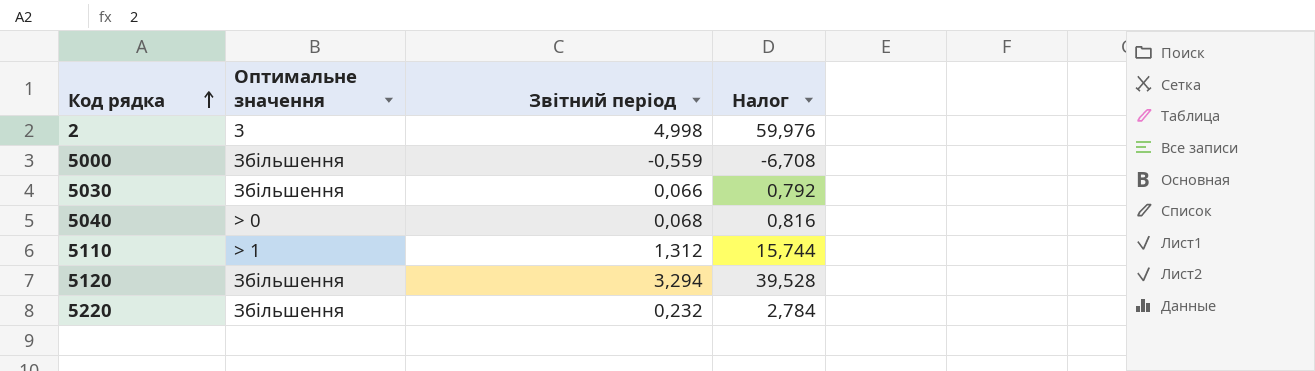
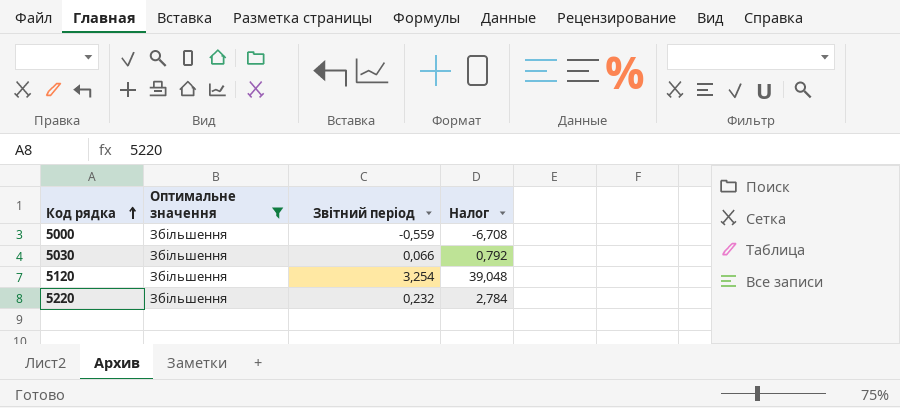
filter: none -> Оптимальне значення = Збільшення
5120 | Звітний період: 3,294 -> 3,254
5120 | Налог: 39,528 -> 39,048

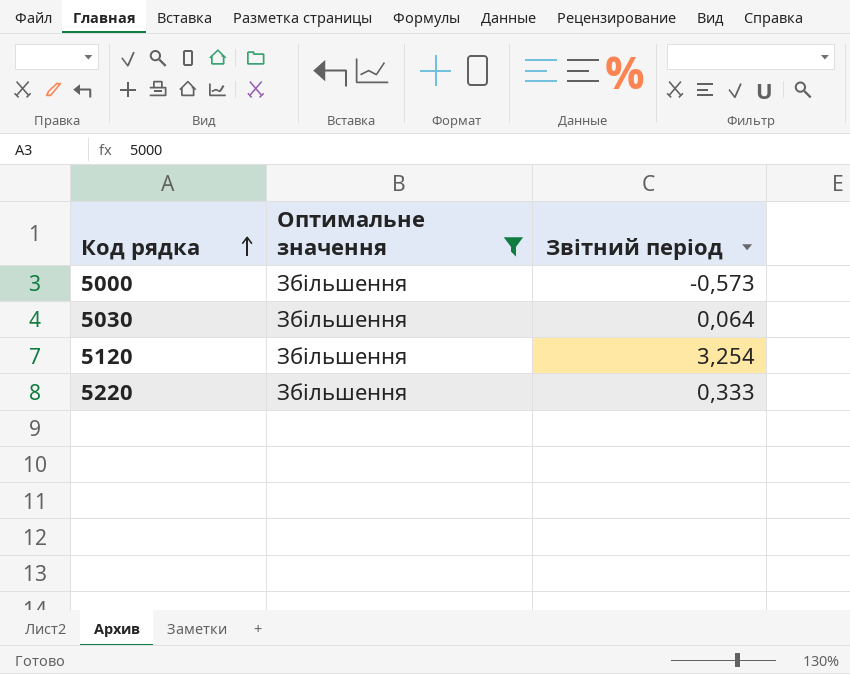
column Налог | formula: [Звітний період] * 12 -> none
5000 | Звітний період: -0,559 -> -0,573
5030 | Звітний період: 0,066 -> 0,064
5220 | Звітний період: 0,232 -> 0,333

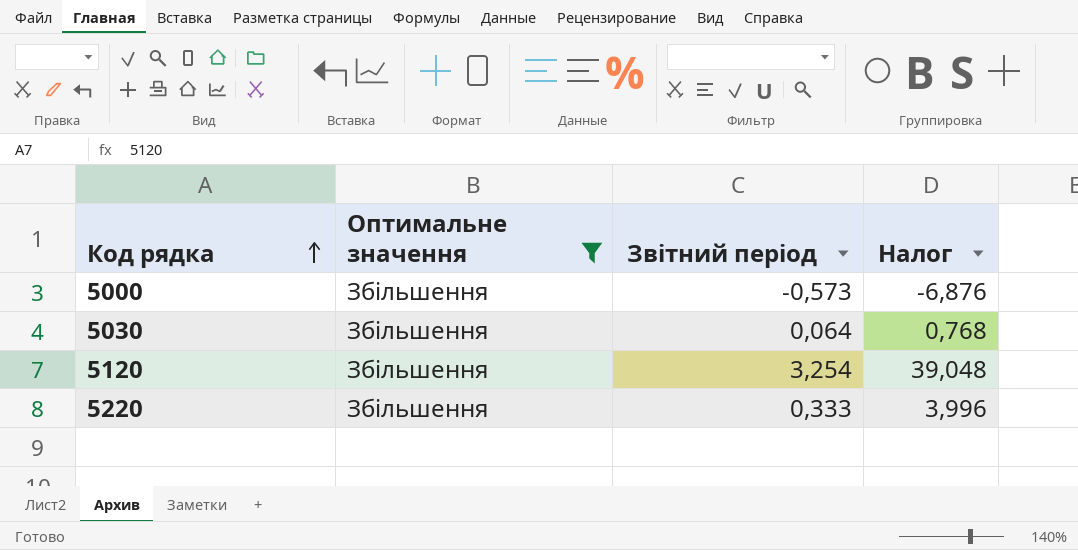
column Налог | formula: none -> [Звітний період] * 12

